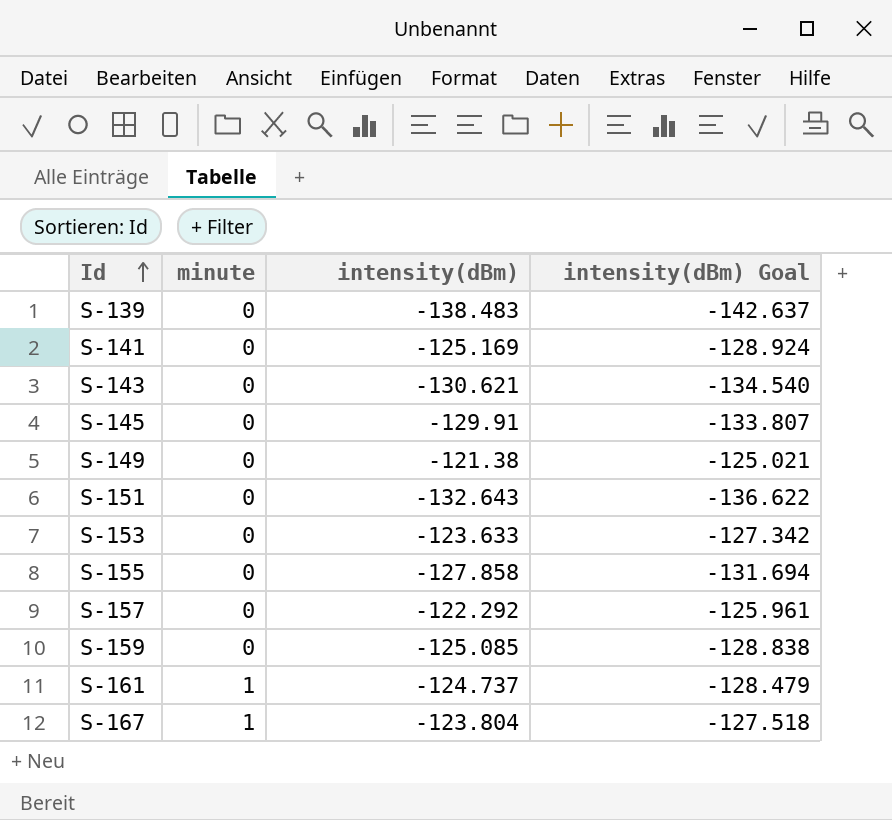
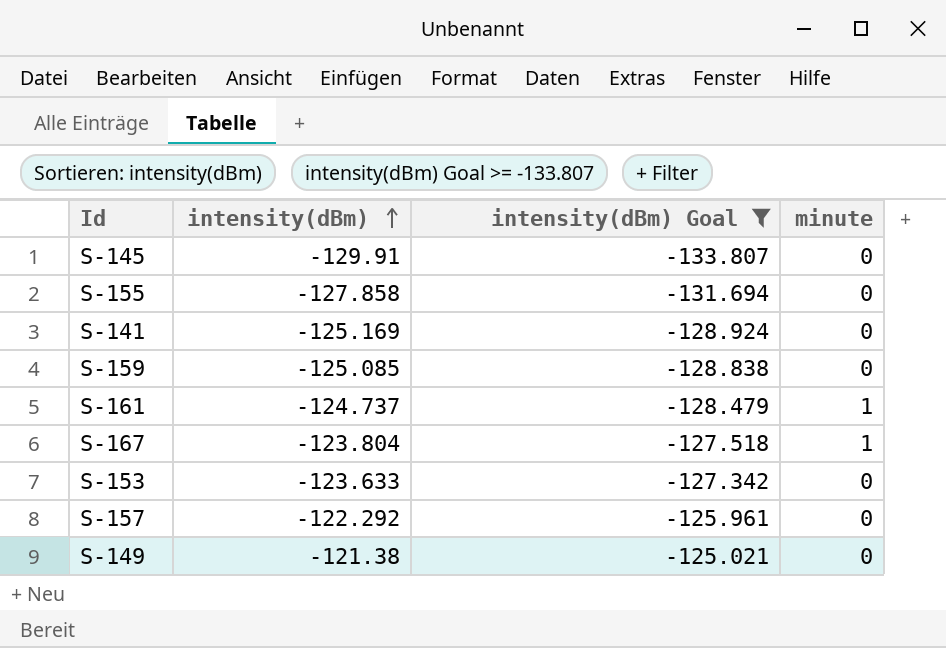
filter: none -> intensity(dBm) Goal >= -133.807
row order: Id ascending -> intensity(dBm) ascending
column minute | position: 2 -> 4

